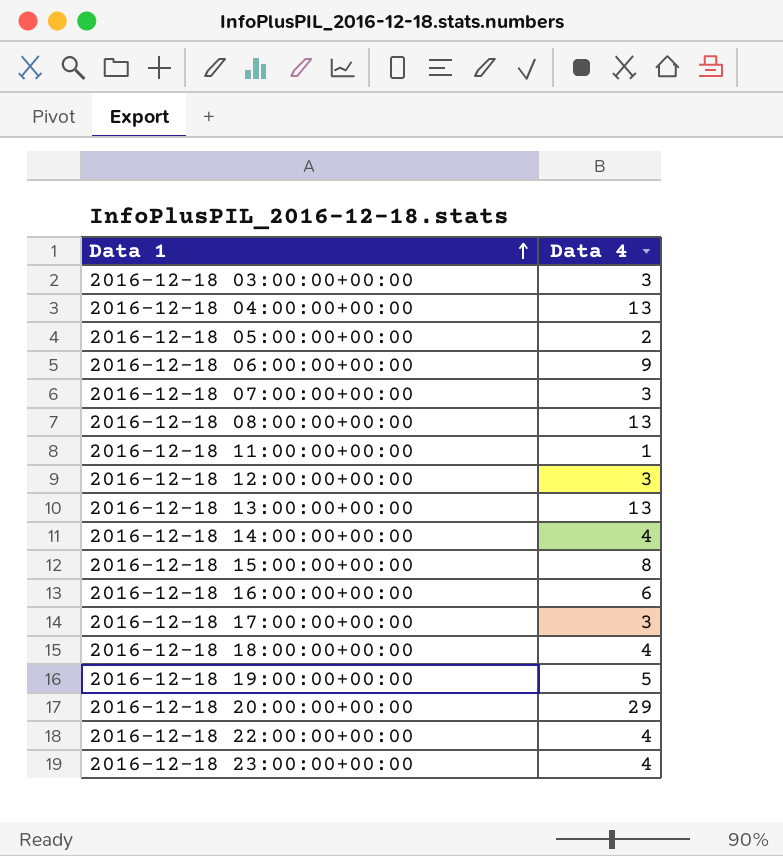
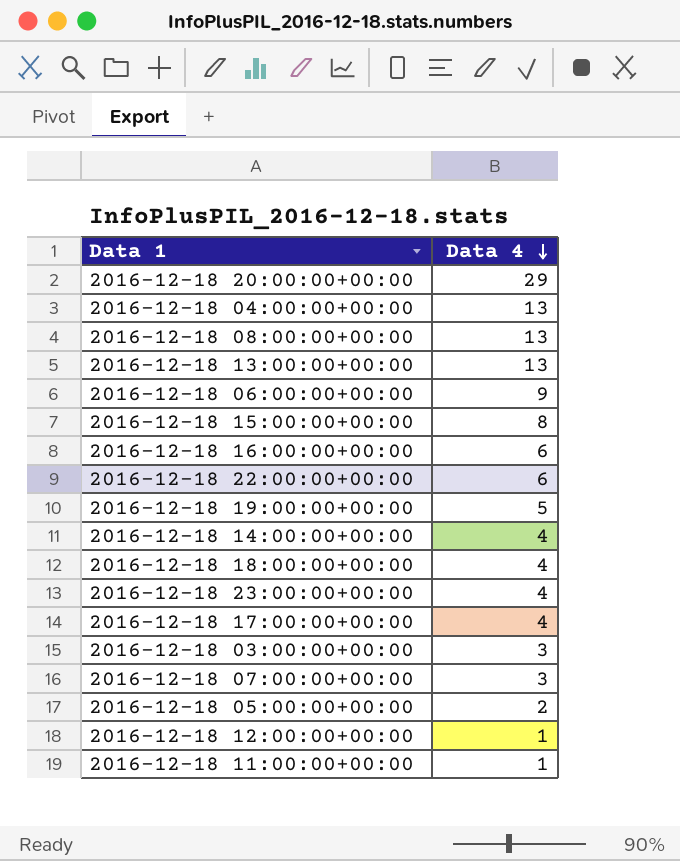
row order: Data 1 ascending -> Data 4 descending
2016-12-18 22:00:00+00:00 | Data 4: 4 -> 6
2016-12-18 17:00:00+00:00 | Data 4: 3 -> 4
2016-12-18 12:00:00+00:00 | Data 4: 3 -> 1

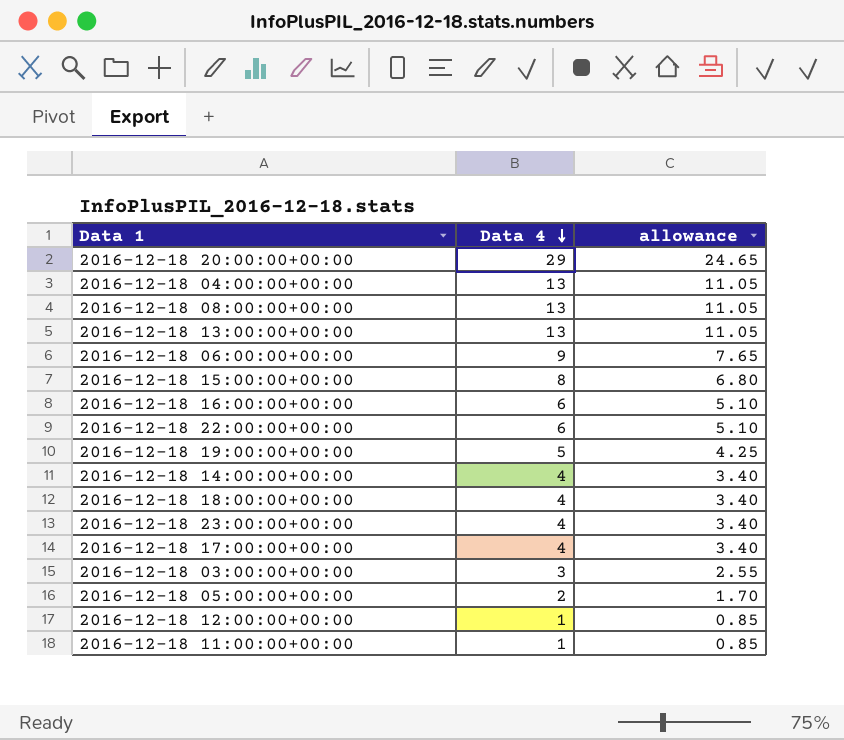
column allowance | formula: none -> [Data 4] * 0.85
row 2016-12-18 07:00:00+00:00: 3 -> none

